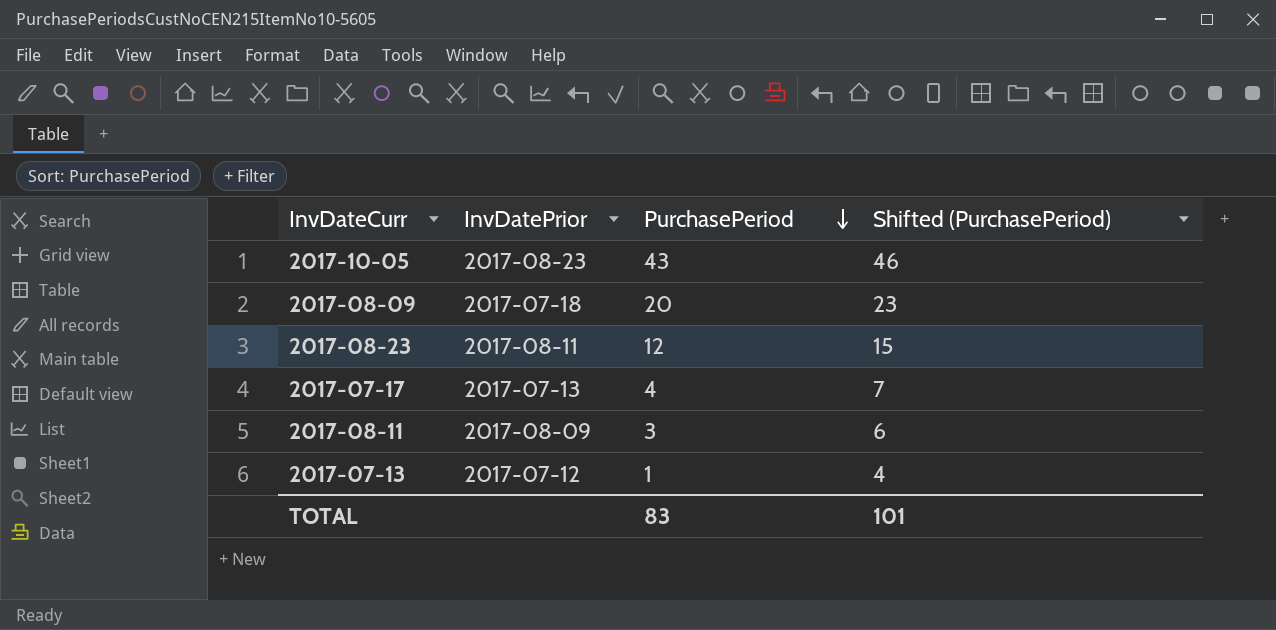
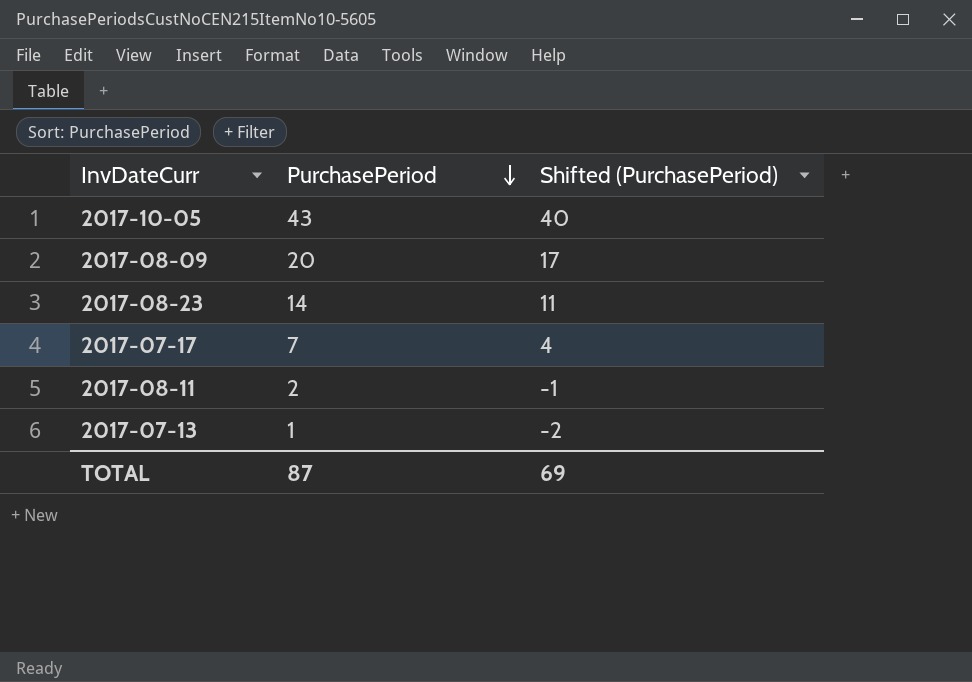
column InvDatePrior | position: 2 -> none
column Shifted (PurchasePeriod) | formula: [PurchasePeriod] + 3 -> [PurchasePeriod] - 3
2017-08-23 | PurchasePeriod: 12 -> 14
2017-07-17 | PurchasePeriod: 4 -> 7
2017-08-11 | PurchasePeriod: 3 -> 2
TOTAL | PurchasePeriod: 83 -> 87
TOTAL | Shifted (PurchasePeriod): 101 -> 69

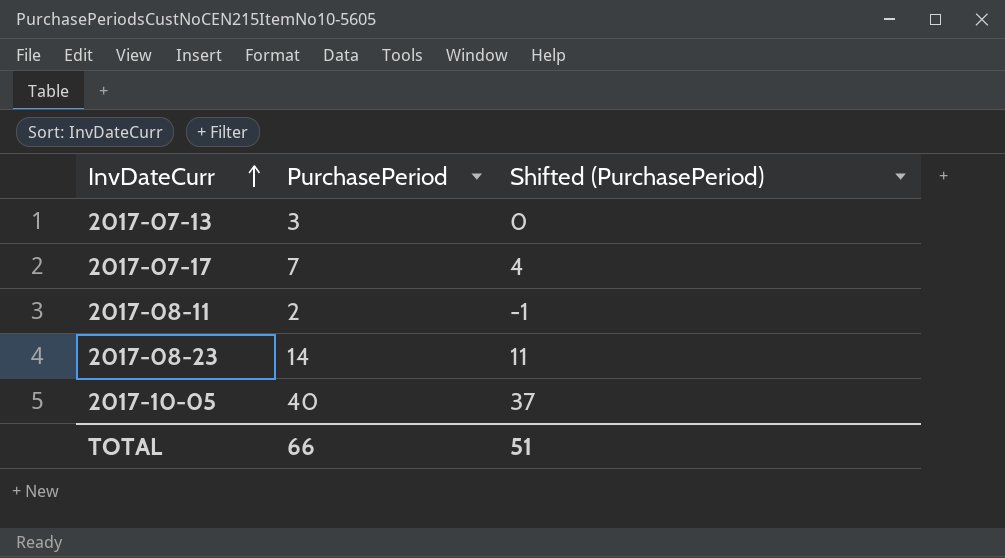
row order: PurchasePeriod descending -> InvDateCurr ascending
row 2017-08-09: 20 | 17 -> none
2017-07-13 | PurchasePeriod: 1 -> 3
2017-07-13 | Shifted (PurchasePeriod): -2 -> 0
2017-10-05 | PurchasePeriod: 43 -> 40
2017-10-05 | Shifted (PurchasePeriod): 40 -> 37
TOTAL | PurchasePeriod: 87 -> 66
TOTAL | Shifted (PurchasePeriod): 69 -> 51

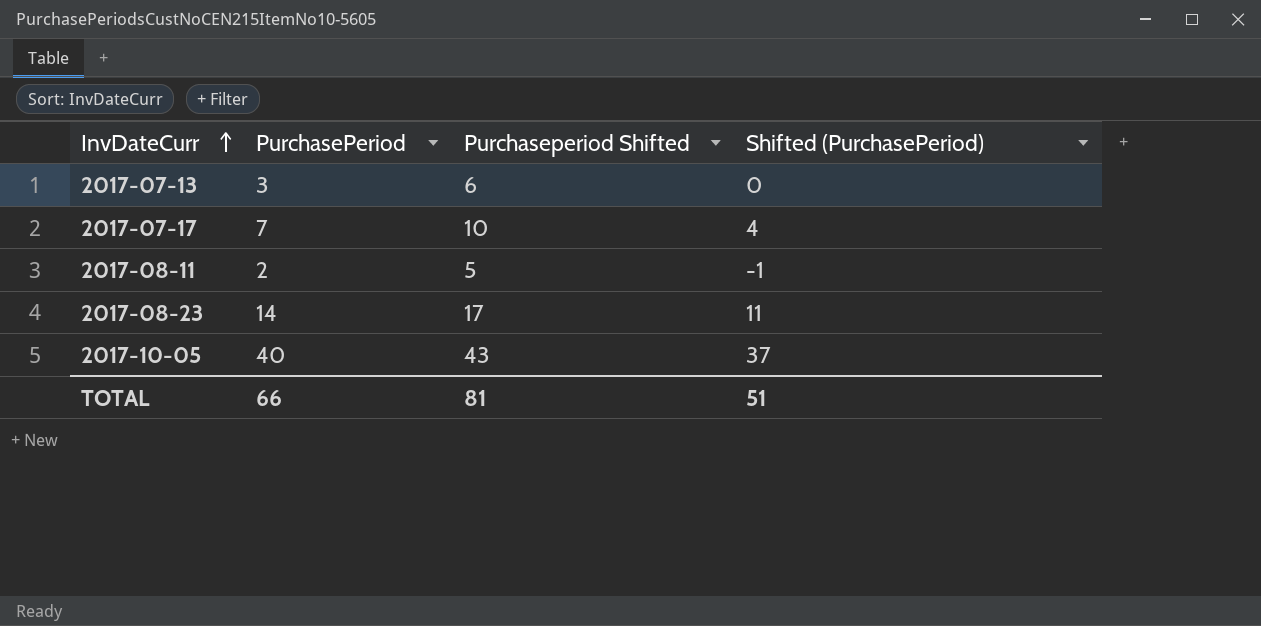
column Purchaseperiod Shifted | formula: none -> [PurchasePeriod] + 3

